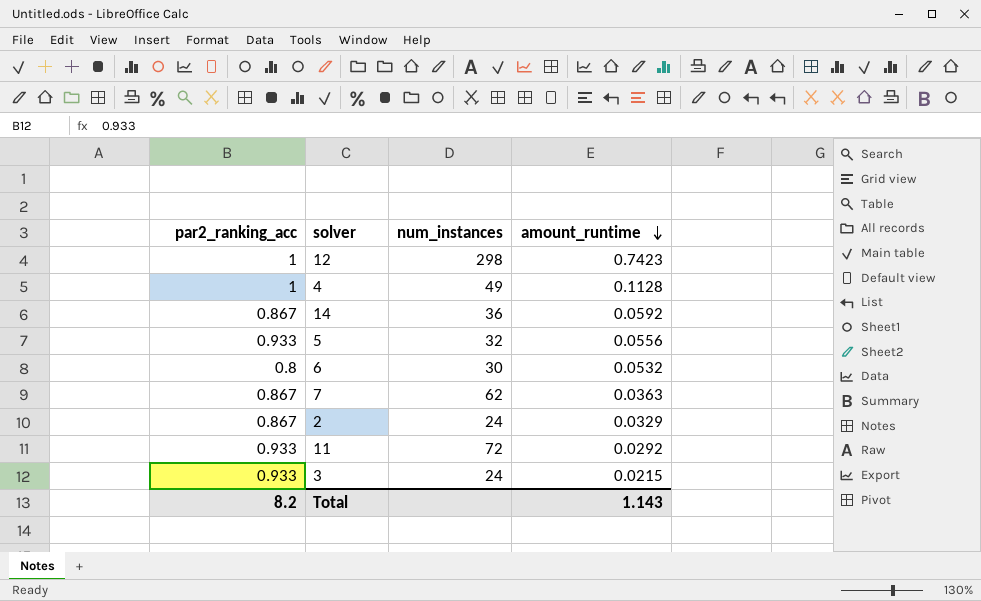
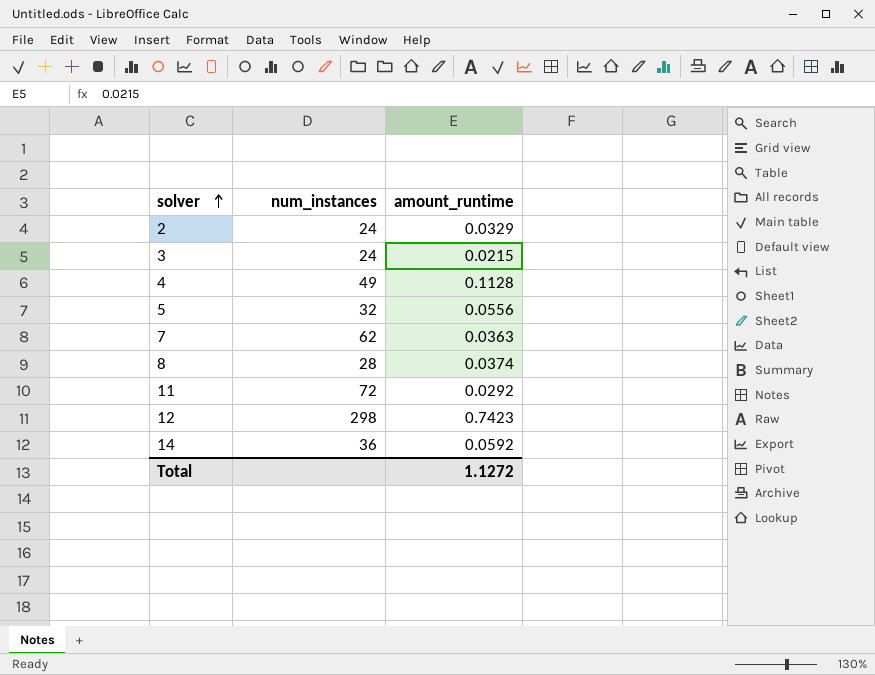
row order: amount_runtime descending -> solver ascending
column par2_ranking_acc | position: 1 -> none
row 6: 0.8 | 30 | 0.0532 -> none
row 8: none -> 28 | 0.0374
Total | amount_runtime: 1.143 -> 1.1272

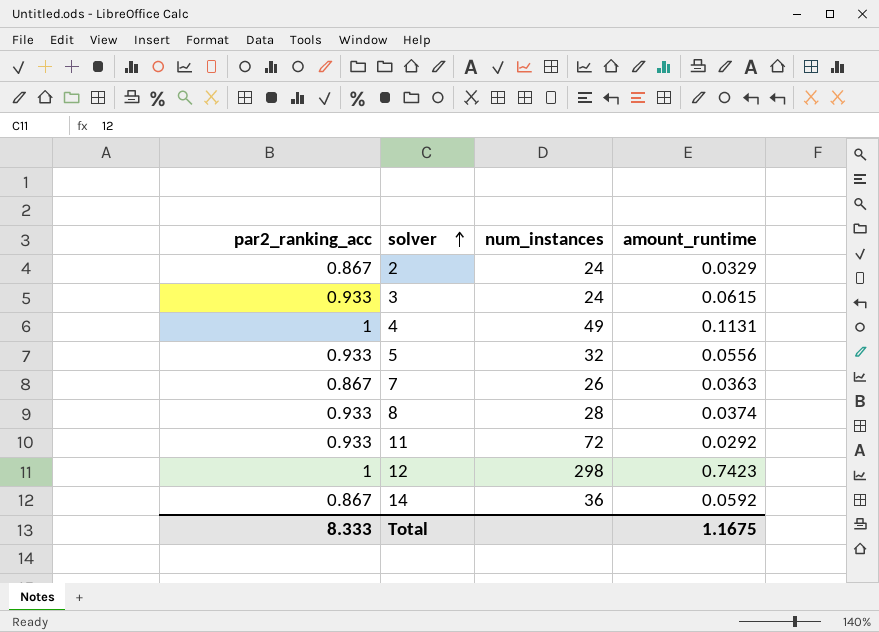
column par2_ranking_acc | position: none -> 1
3 | amount_runtime: 0.0215 -> 0.0615
4 | amount_runtime: 0.1128 -> 0.1131
7 | num_instances: 62 -> 26
Total | amount_runtime: 1.1272 -> 1.1675

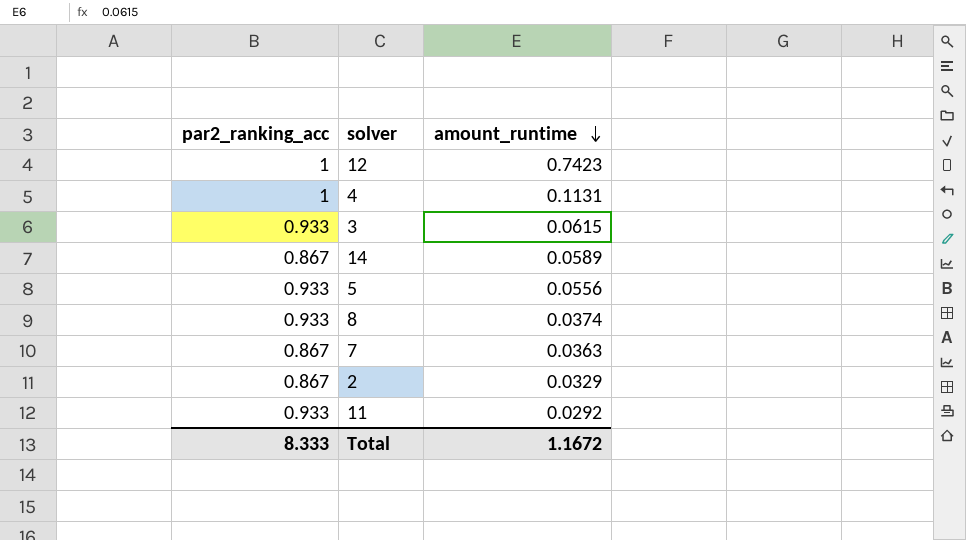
row order: solver ascending -> amount_runtime descending
column num_instances | position: 3 -> none
14 | amount_runtime: 0.0592 -> 0.0589
Total | amount_runtime: 1.1675 -> 1.1672

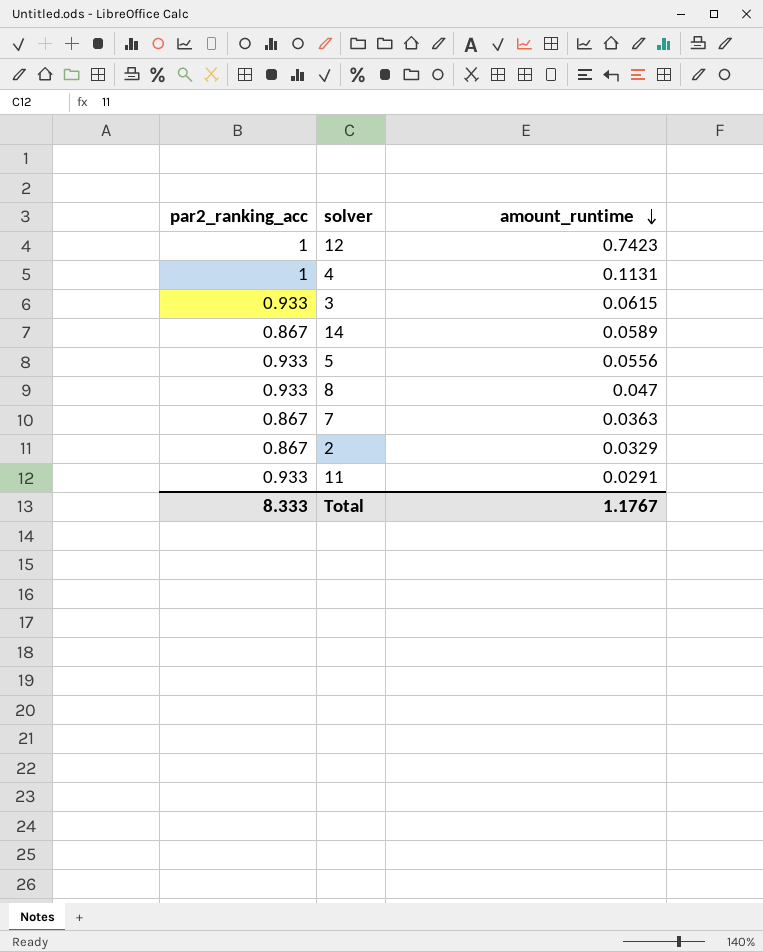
8 | amount_runtime: 0.0374 -> 0.047
11 | amount_runtime: 0.0292 -> 0.0291
Total | amount_runtime: 1.1672 -> 1.1767

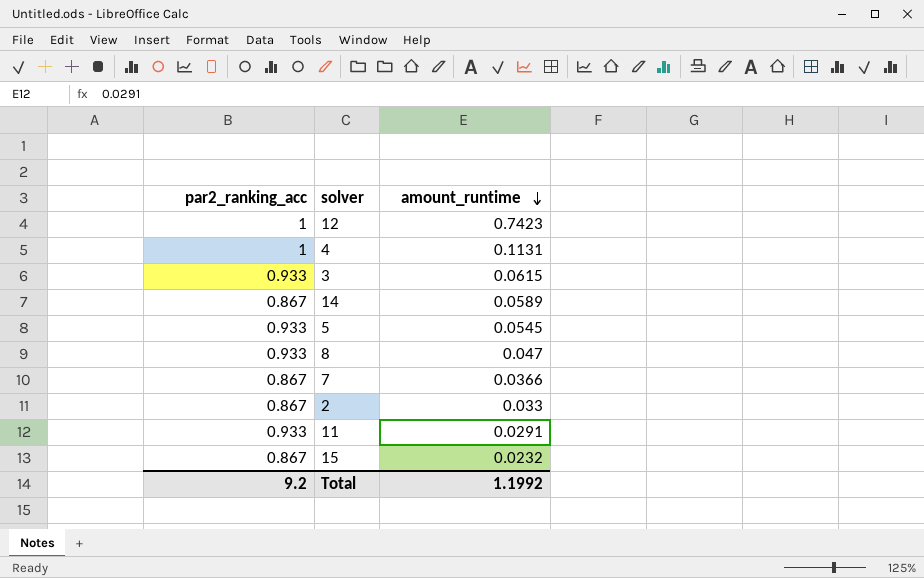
5 | amount_runtime: 0.0556 -> 0.0545
7 | amount_runtime: 0.0363 -> 0.0366
2 | amount_runtime: 0.0329 -> 0.033
row 15: none -> 0.867 | 0.0232
Total | par2_ranking_acc: 8.333 -> 9.2
Total | amount_runtime: 1.1767 -> 1.1992

